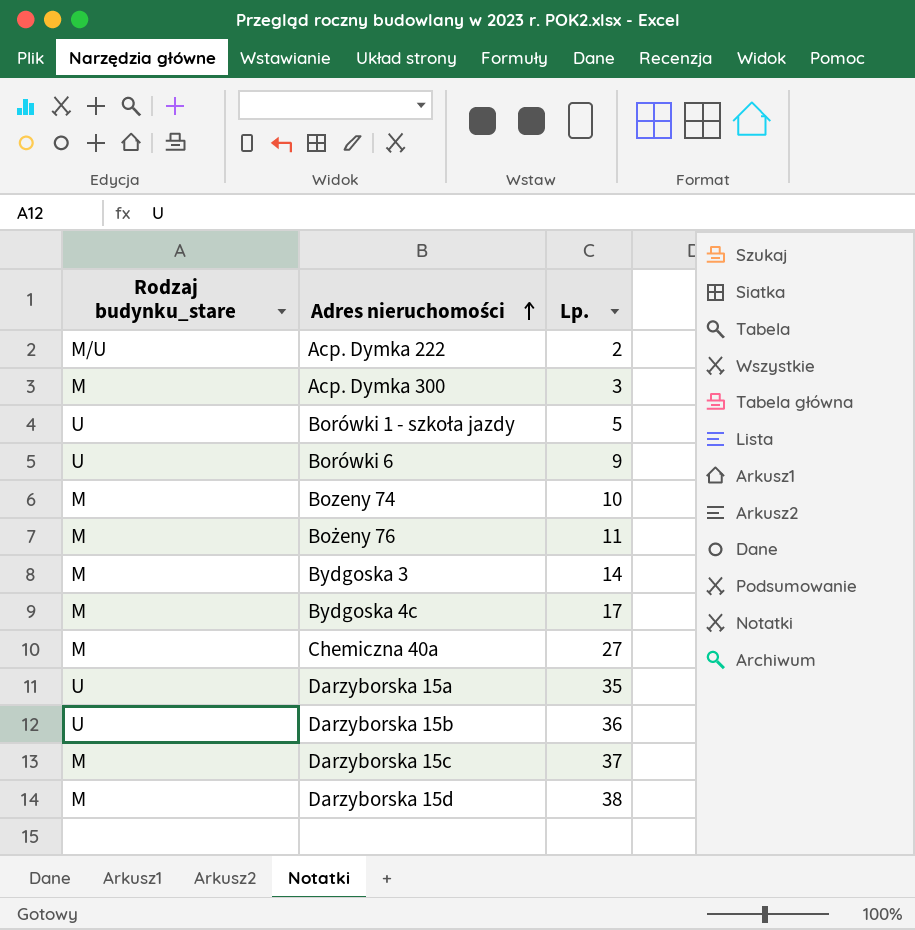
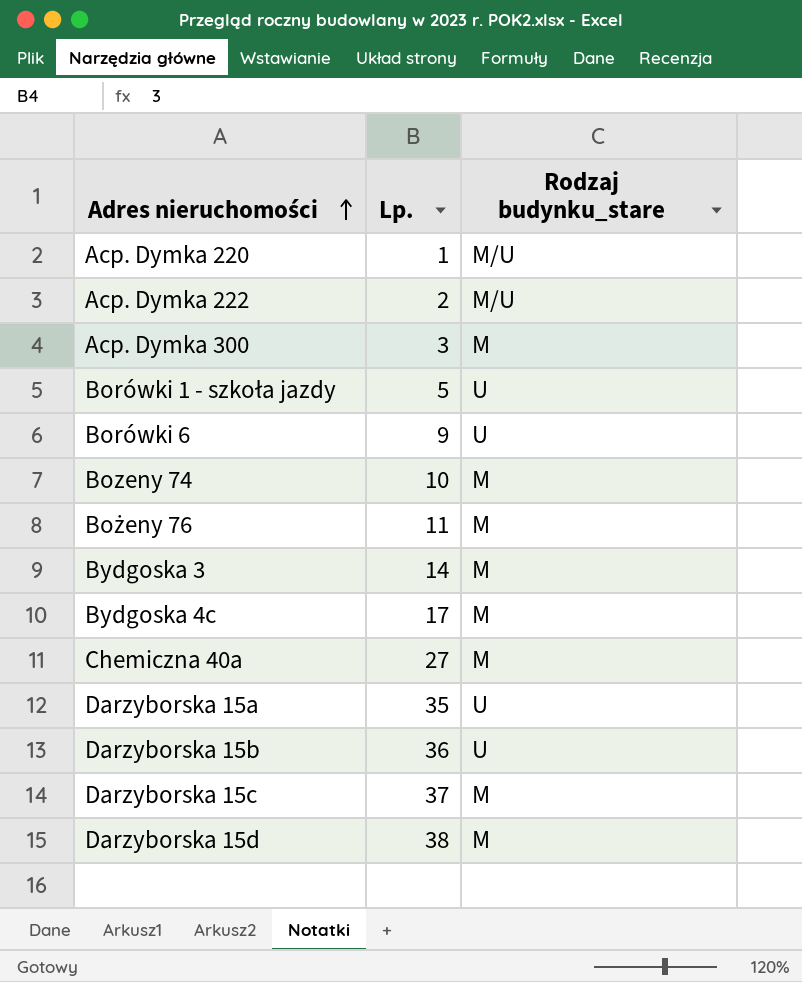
column Rodzaj budynku_stare | position: 1 -> 3
row Acp. Dymka 220: none -> 1 | M/U

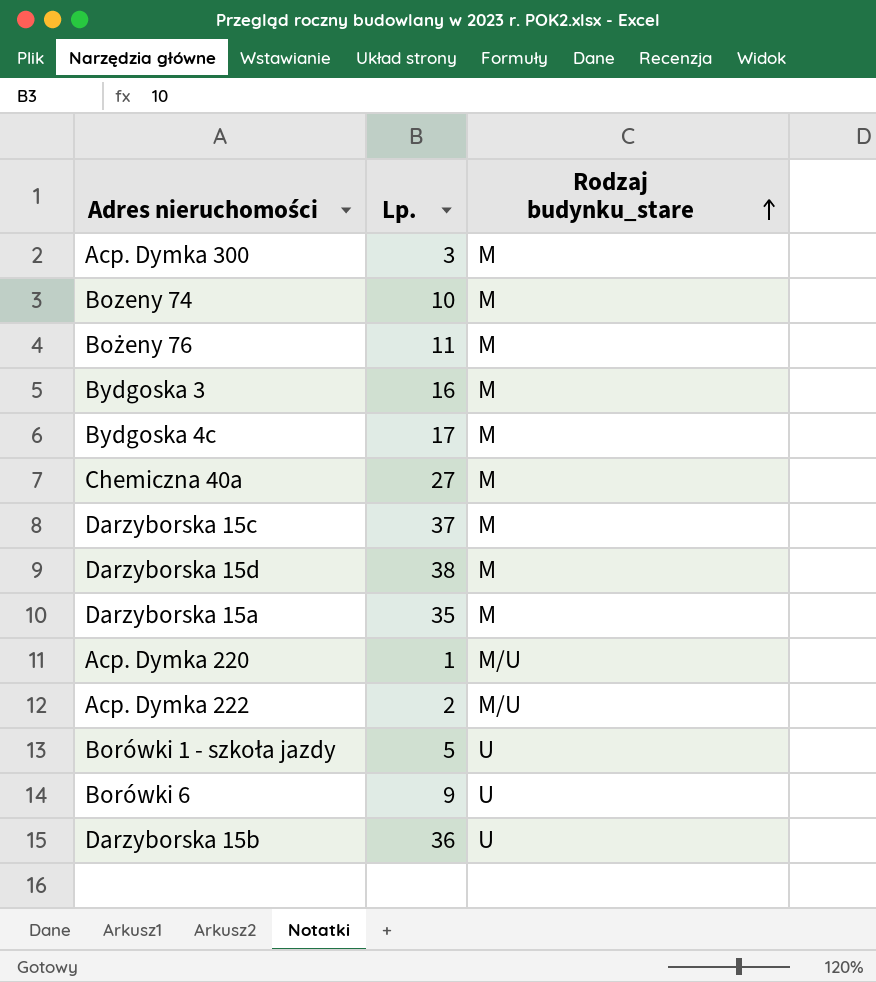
row order: Adres nieruchomości ascending -> Rodzaj budynku_stare ascending
Bydgoska 3 | Lp.: 14 -> 16
Darzyborska 15a | Rodzaj budynku_stare: U -> M

